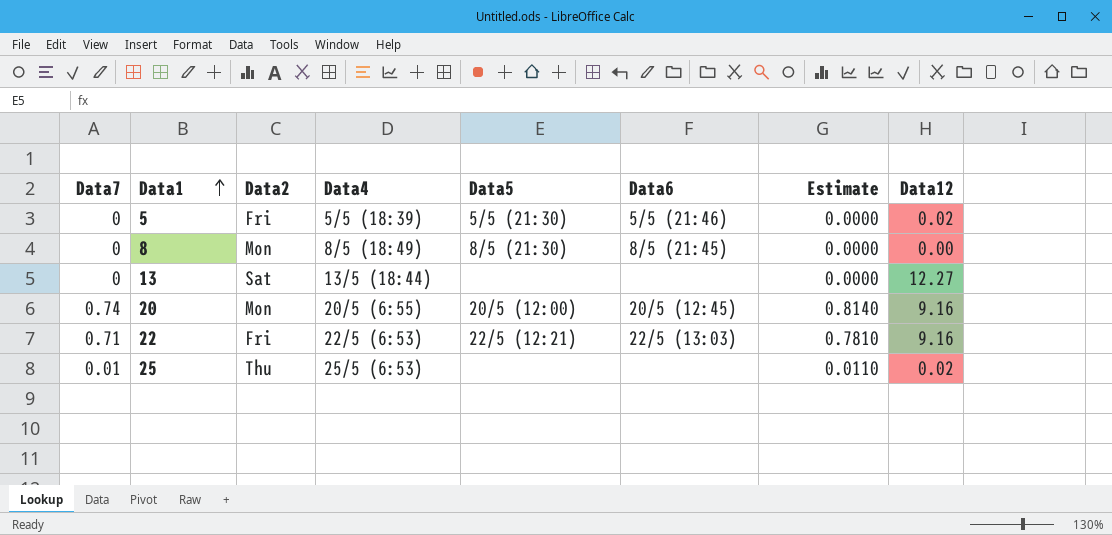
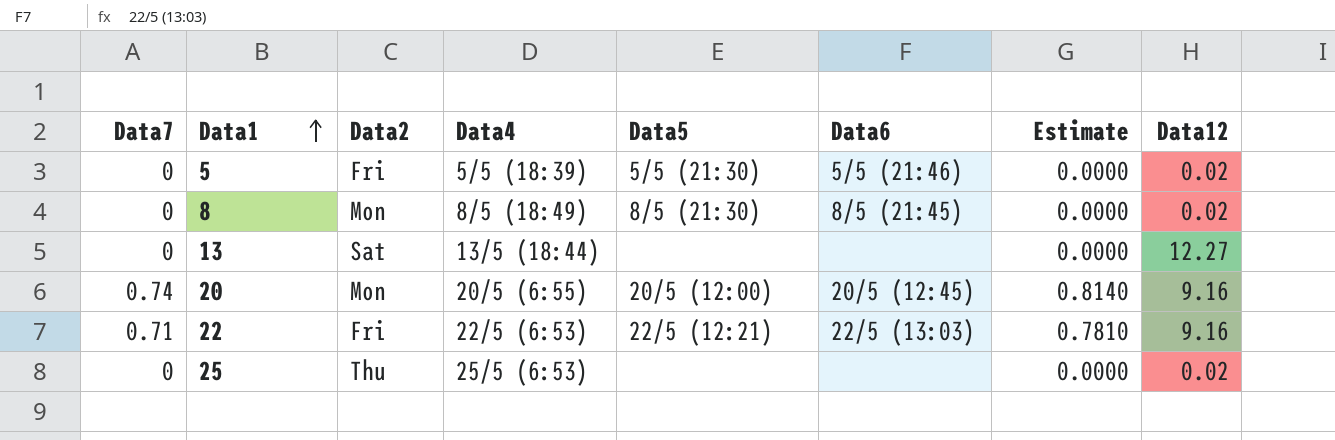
8 | Data12: 0.00 -> 0.02
25 | Data7: 0.01 -> 0
25 | Estimate: 0.0110 -> 0.0000

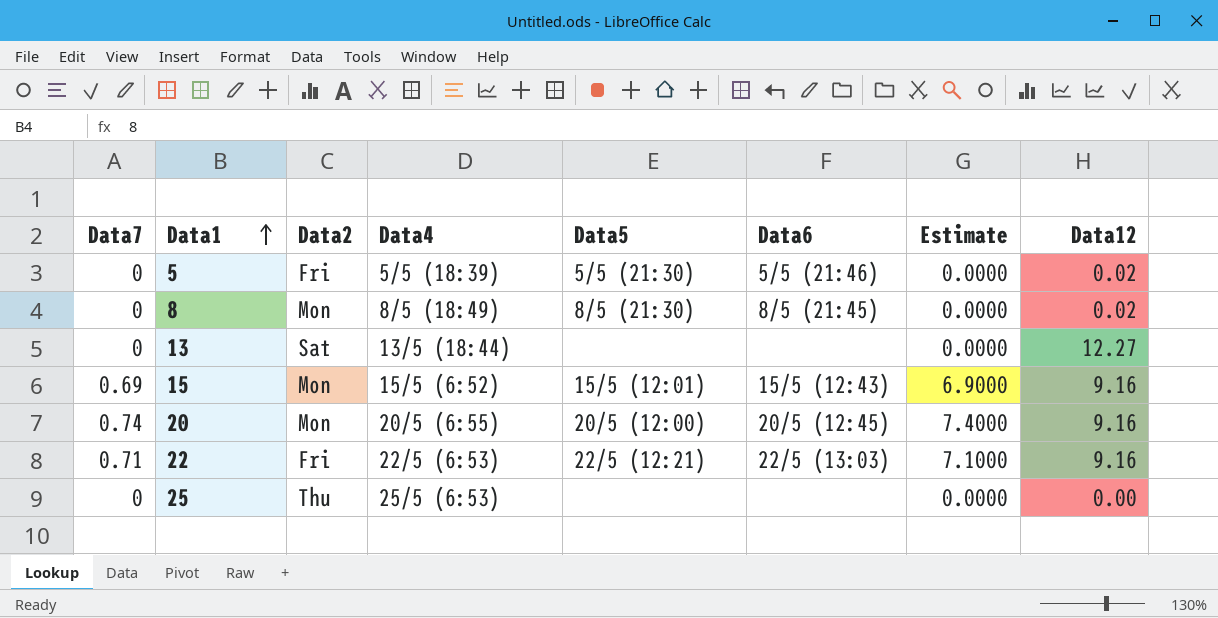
column Estimate | formula: [Data7] * 1.1 -> [Data7] * 10
row 15: none -> 0.69 | Mon | 15/5 (6:52) | 15/5 (12:01) | 15/5 (12:43) | 6.9000 | 9.16
25 | Data12: 0.02 -> 0.00

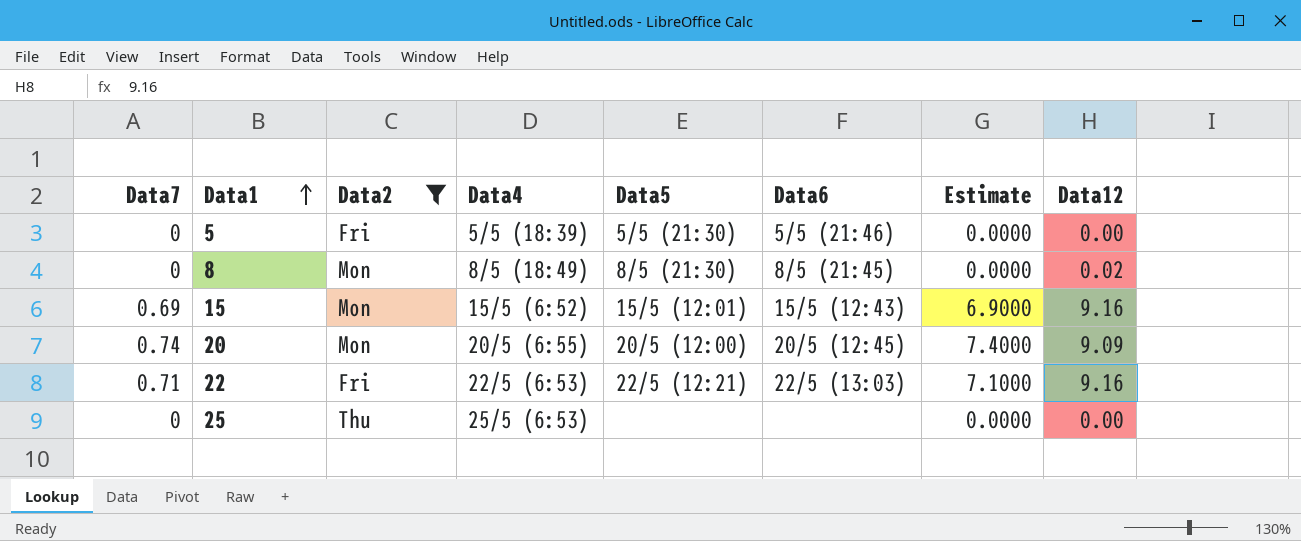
filter: none -> Data2 != Sat
5 | Data12: 0.02 -> 0.00
20 | Data12: 9.16 -> 9.09

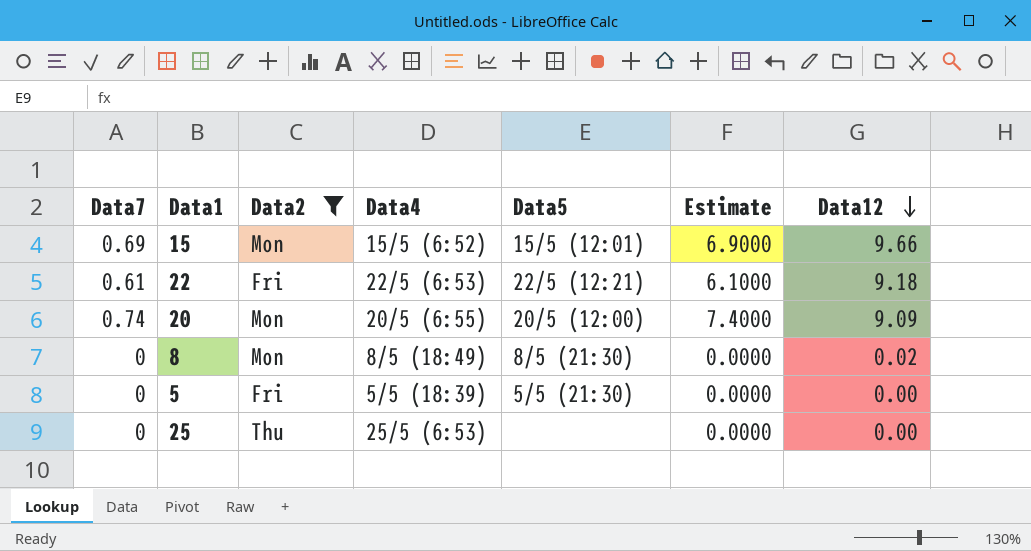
row order: Data1 ascending -> Data12 descending
column Data6 | position: 6 -> none
15 | Data12: 9.16 -> 9.66
22 | Data7: 0.71 -> 0.61
22 | Estimate: 7.1000 -> 6.1000
22 | Data12: 9.16 -> 9.18

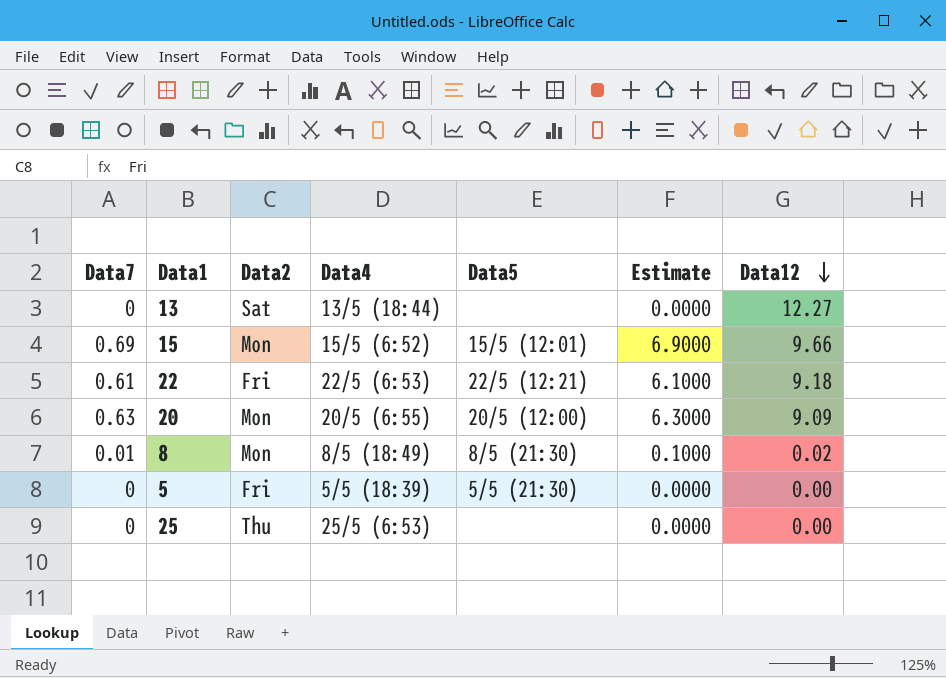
filter: Data2 != Sat -> none
20 | Data7: 0.74 -> 0.63
20 | Estimate: 7.4000 -> 6.3000
8 | Data7: 0 -> 0.01
8 | Estimate: 0.0000 -> 0.1000

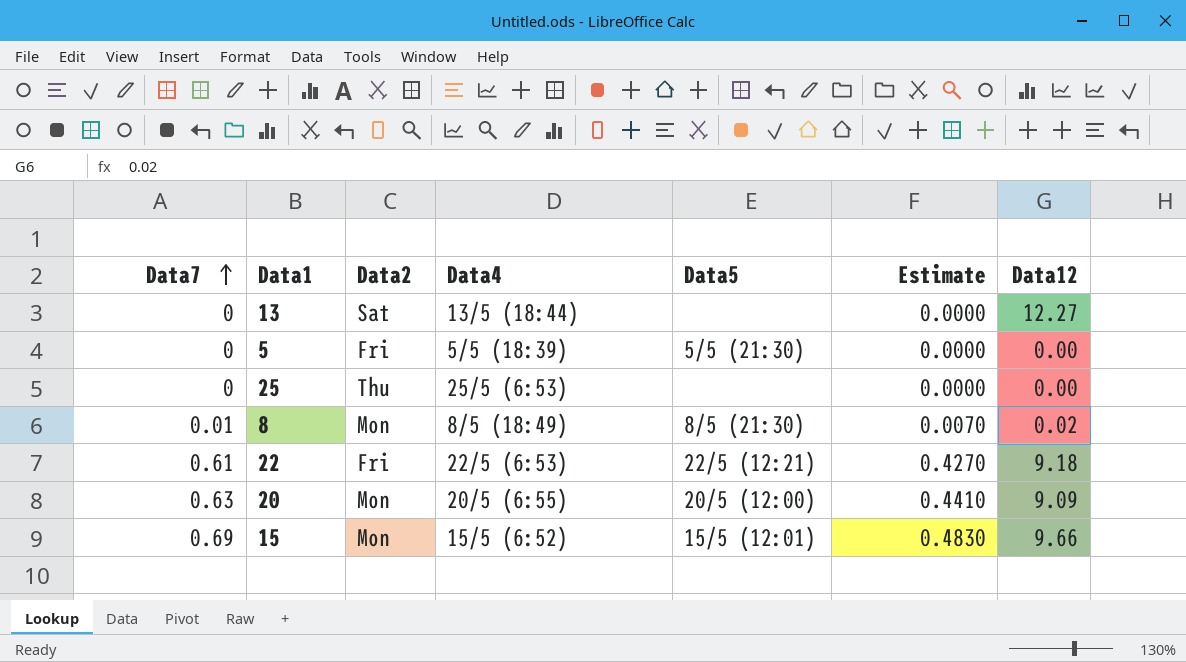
row order: Data12 descending -> Data7 ascending
column Estimate | formula: [Data7] * 10 -> [Data7] * 0.7

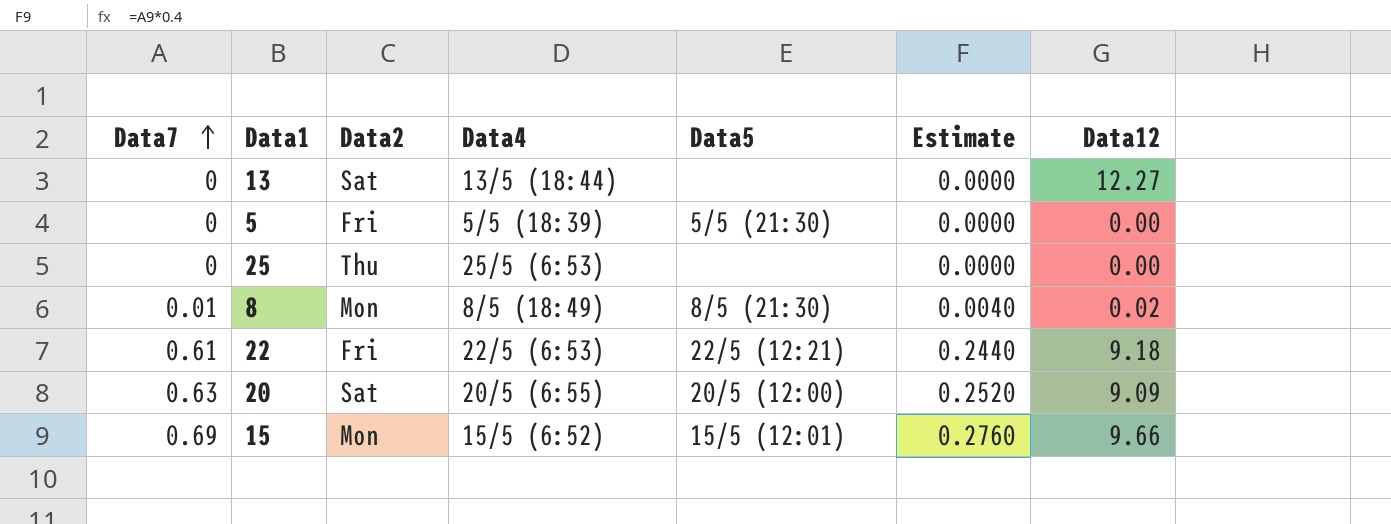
column Estimate | formula: [Data7] * 0.7 -> [Data7] * 0.4
20 | Data2: Mon -> Sat

